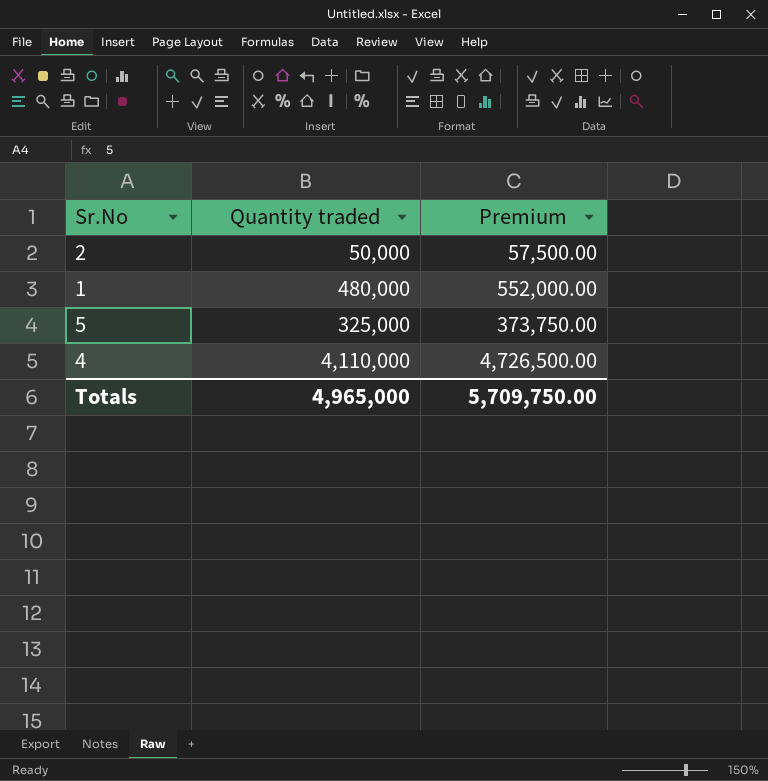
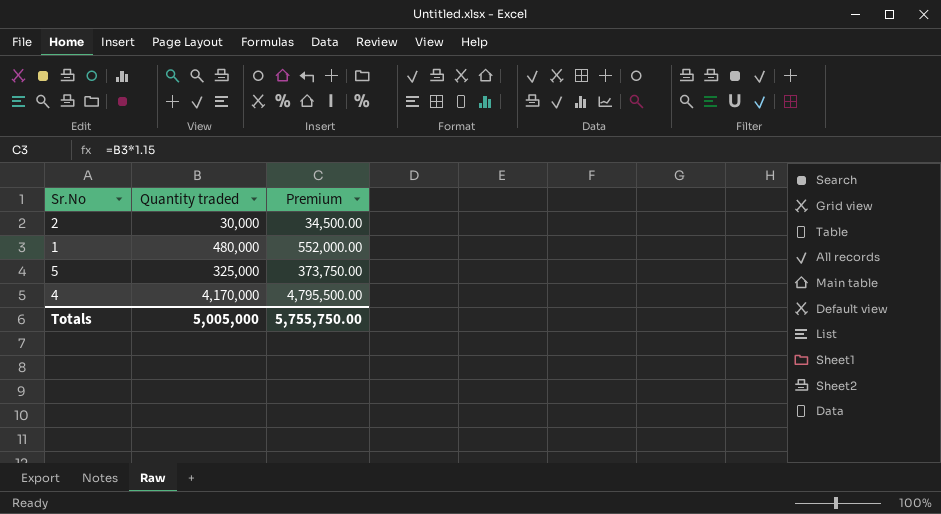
2 | Quantity traded: 50,000 -> 30,000
2 | Premium: 57,500.00 -> 34,500.00
4 | Quantity traded: 4,110,000 -> 4,170,000
4 | Premium: 4,726,500.00 -> 4,795,500.00
Totals | Quantity traded: 4,965,000 -> 5,005,000
Totals | Premium: 5,709,750.00 -> 5,755,750.00

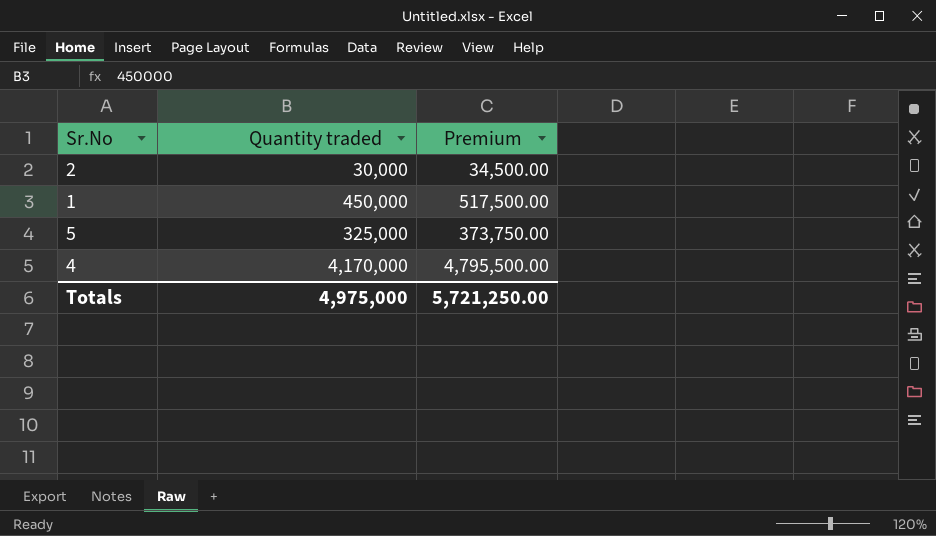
1 | Quantity traded: 480,000 -> 450,000
1 | Premium: 552,000.00 -> 517,500.00
Totals | Quantity traded: 5,005,000 -> 4,975,000
Totals | Premium: 5,755,750.00 -> 5,721,250.00

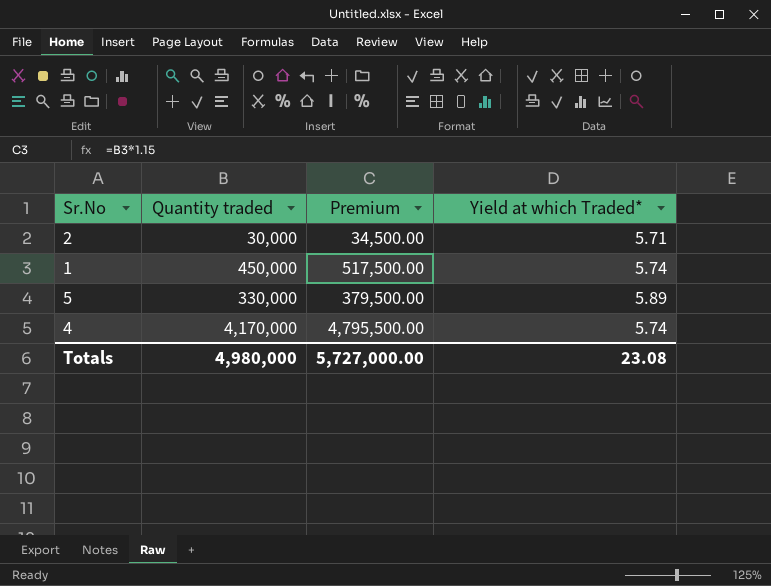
column Yield at which Traded* | position: none -> 4
5 | Quantity traded: 325,000 -> 330,000
5 | Premium: 373,750.00 -> 379,500.00
Totals | Quantity traded: 4,975,000 -> 4,980,000
Totals | Premium: 5,721,250.00 -> 5,727,000.00

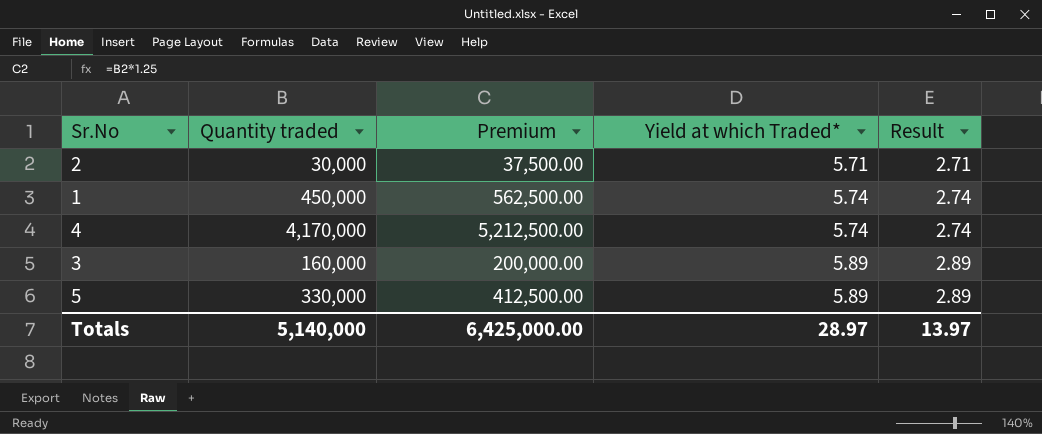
row order: none -> Yield at which Traded* ascending
column Premium | formula: [Quantity traded] * 1.15 -> [Quantity traded] * 1.25
column Result | formula: none -> [Yield at which Traded*] - 3
row 3: none -> 160,000 | 200,000.00 | 5.89 | 2.89
Totals | Quantity traded: 4,980,000 -> 5,140,000
Totals | Premium: 5,727,000.00 -> 6,425,000.00
Totals | Yield at which Traded*: 23.08 -> 28.97

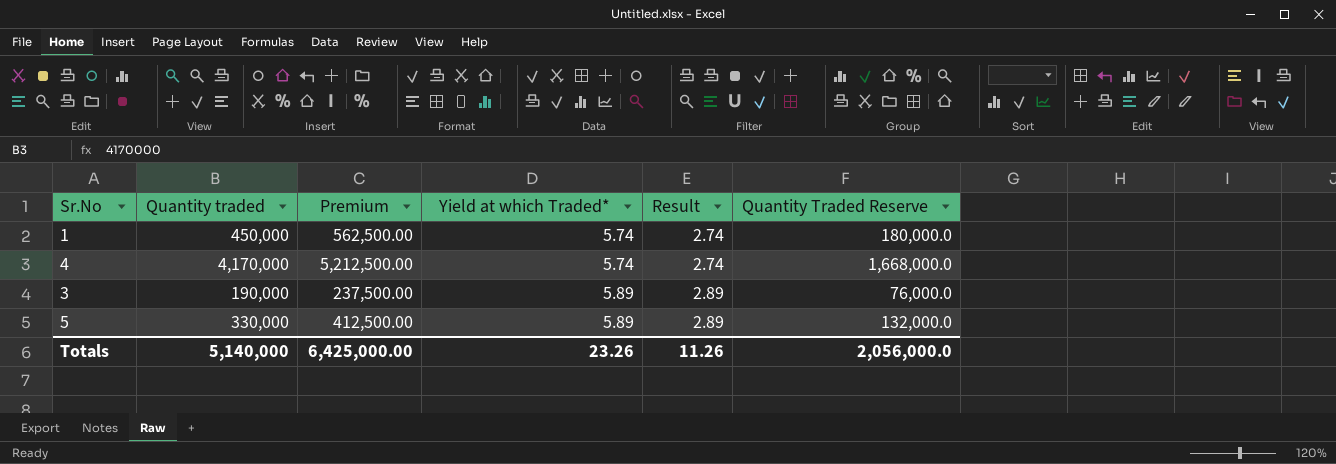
column Quantity Traded Reserve | formula: none -> [Quantity traded] * 0.4
row 2: 30,000 | 37,500.00 | 5.71 | 2.71 -> none
3 | Quantity traded: 160,000 -> 190,000
3 | Premium: 200,000.00 -> 237,500.00
Totals | Yield at which Traded*: 28.97 -> 23.26
Totals | Result: 13.97 -> 11.26

